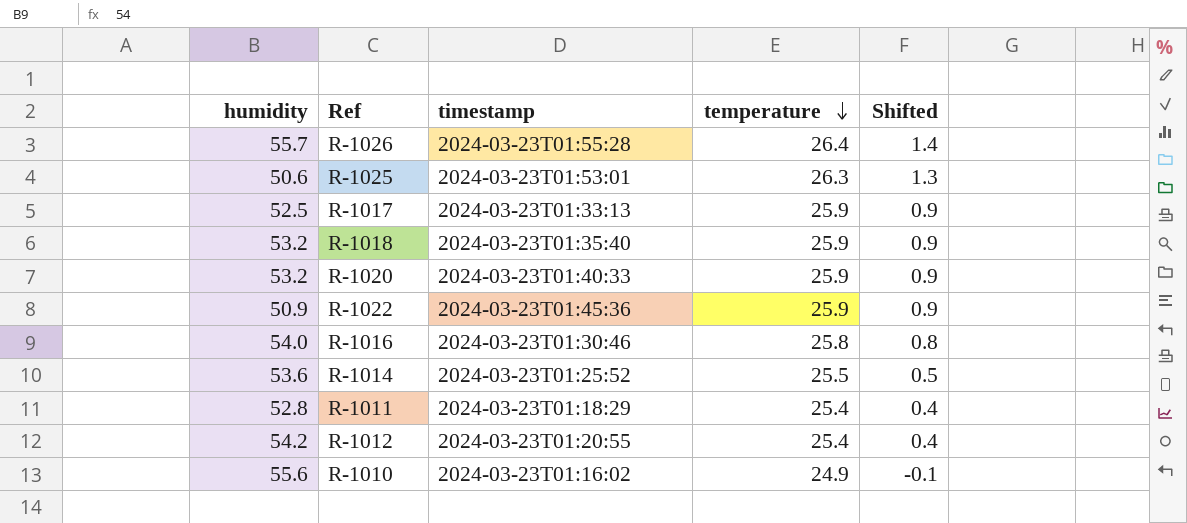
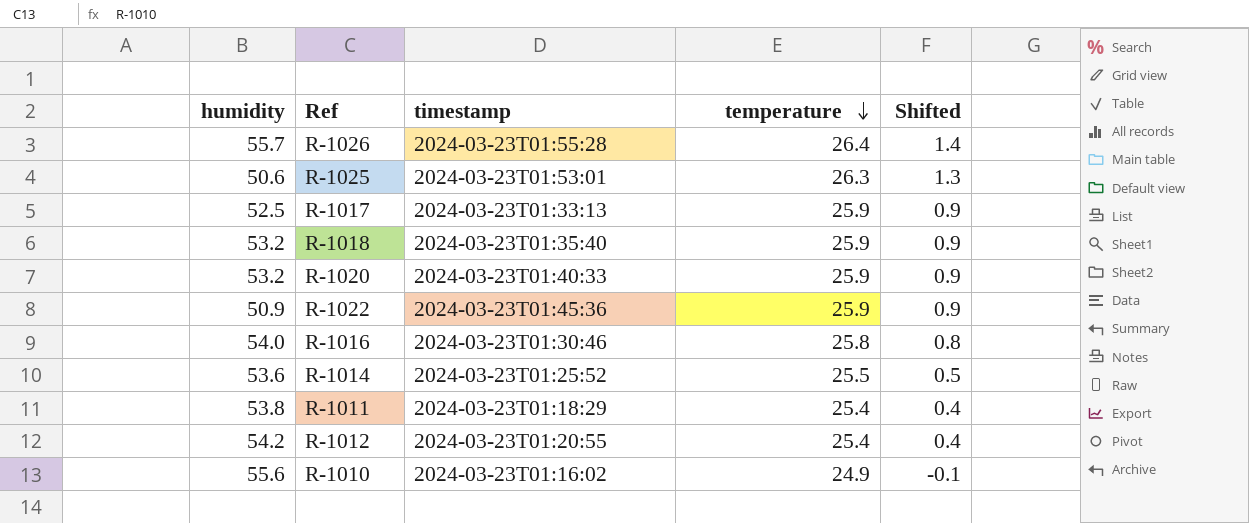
R-1011 | humidity: 52.8 -> 53.8

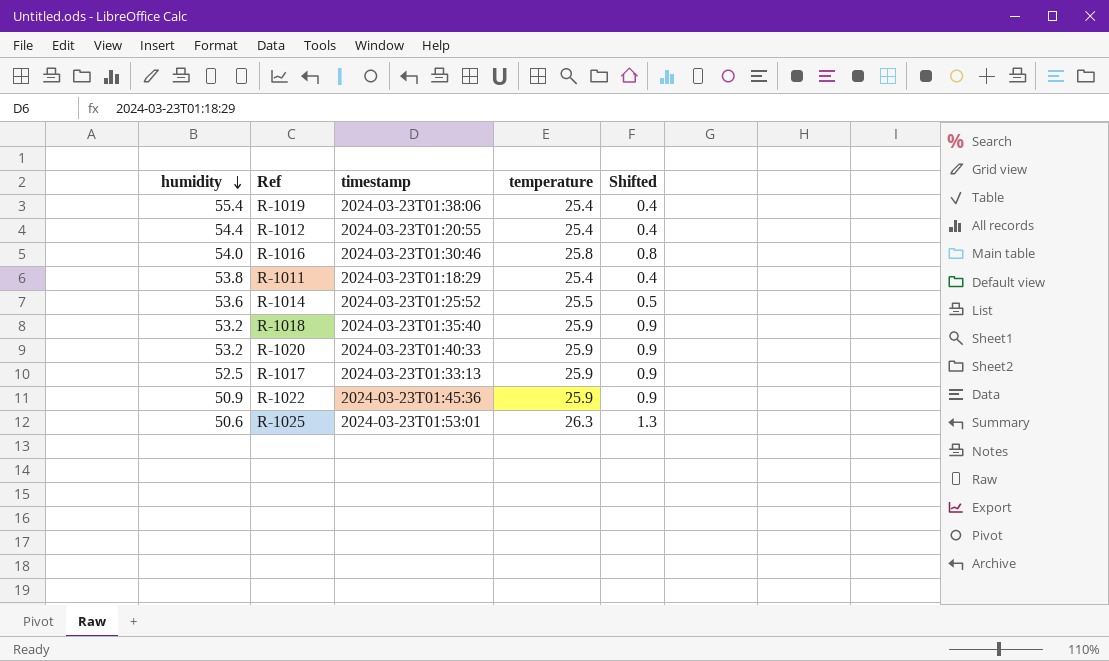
row order: temperature descending -> humidity descending
row R-1026: 55.7 | 2024-03-23T01:55:28 | 26.4 | 1.4 -> none
row R-1010: 55.6 | 2024-03-23T01:16:02 | 24.9 | -0.1 -> none
row R-1019: none -> 55.4 | 2024-03-23T01:38:06 | 25.4 | 0.4
R-1012 | humidity: 54.2 -> 54.4

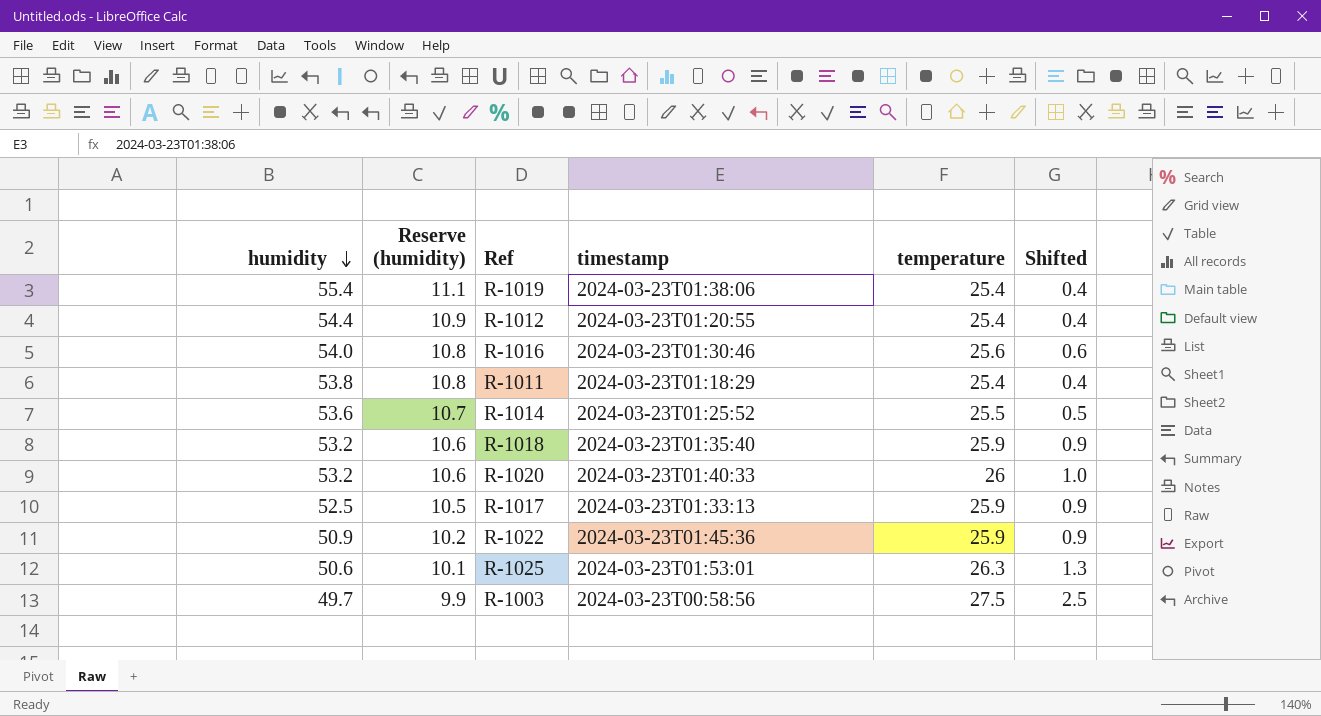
column Reserve (humidity) | formula: none -> [humidity] * 0.2
R-1016 | temperature: 25.8 -> 25.6
R-1016 | Shifted: 0.8 -> 0.6
R-1020 | temperature: 25.9 -> 26
R-1020 | Shifted: 0.9 -> 1.0
row R-1003: none -> 49.7 | 9.9 | 2024-03-23T00:58:56 | 27.5 | 2.5

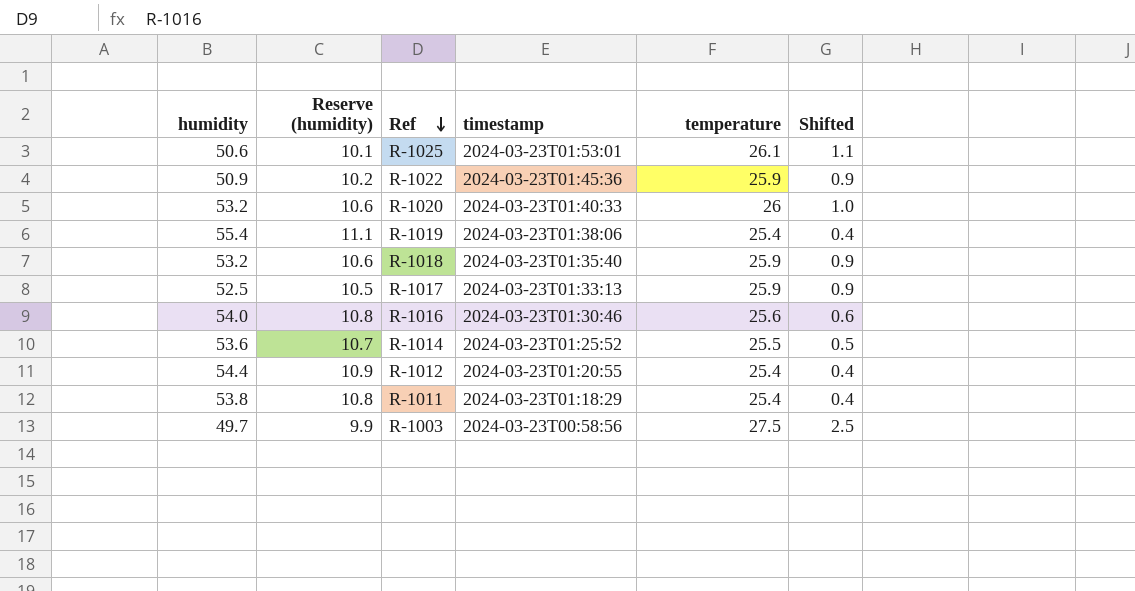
row order: humidity descending -> Ref descending
R-1025 | temperature: 26.3 -> 26.1
R-1025 | Shifted: 1.3 -> 1.1

